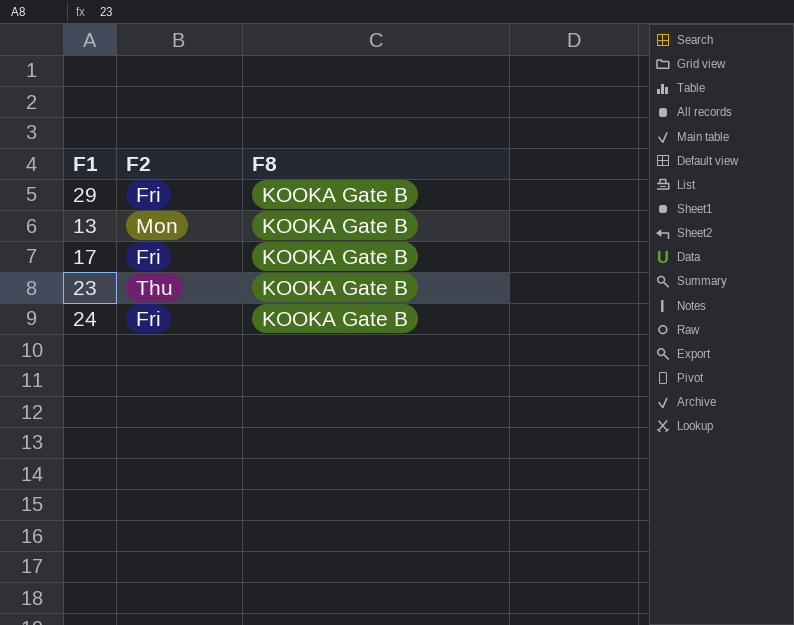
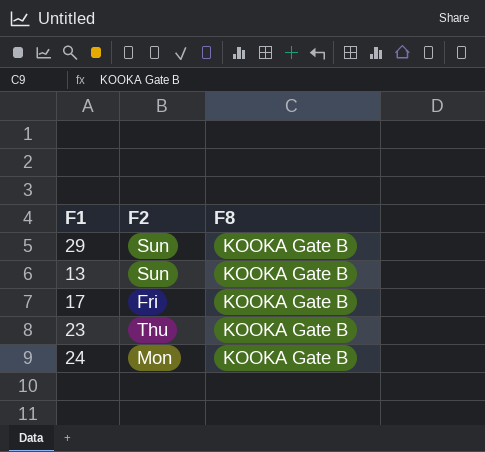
29 | F2: Fri -> Sun
13 | F2: Mon -> Sun
24 | F2: Fri -> Mon

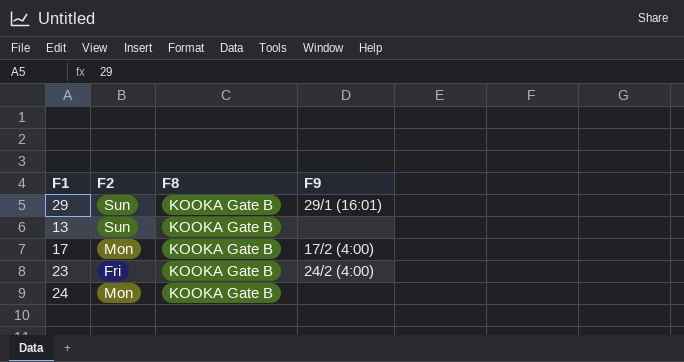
column F9 | position: none -> 4
17 | F2: Fri -> Mon
23 | F2: Thu -> Fri

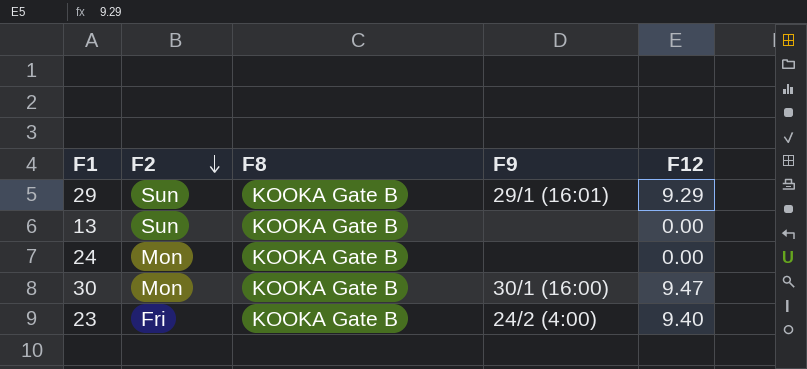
row order: none -> F2 descending
column F12 | position: none -> 5
row 17: Mon | KOOKA Gate B | 17/2 (4:00) -> none
row 30: none -> Mon | KOOKA Gate B | 30/1 (16:00) | 9.47

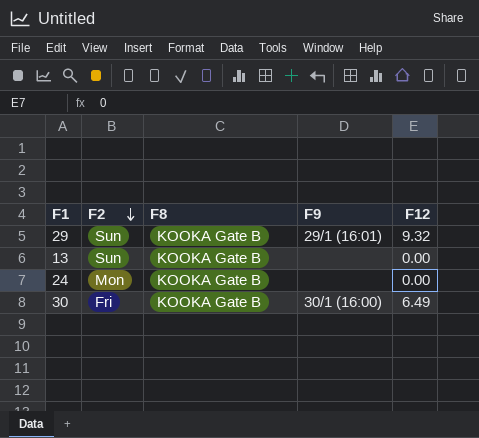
row 23: Fri | KOOKA Gate B | 24/2 (4:00) | 9.40 -> none
29 | F12: 9.29 -> 9.32
30 | F2: Mon -> Fri
30 | F12: 9.47 -> 6.49

